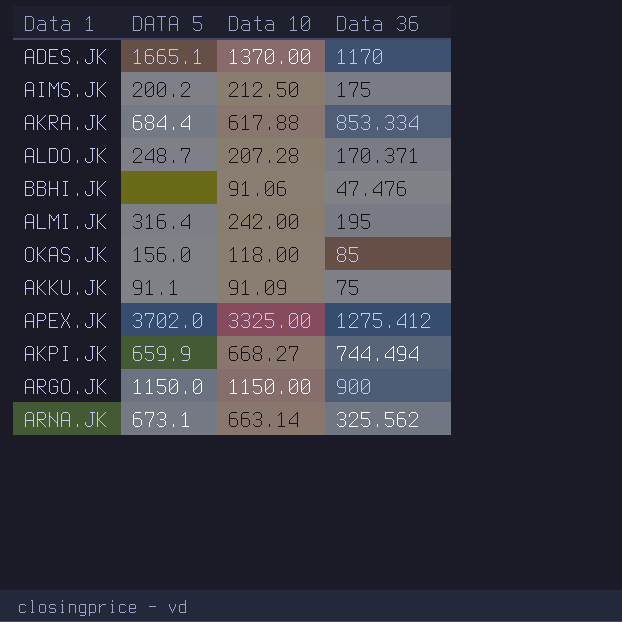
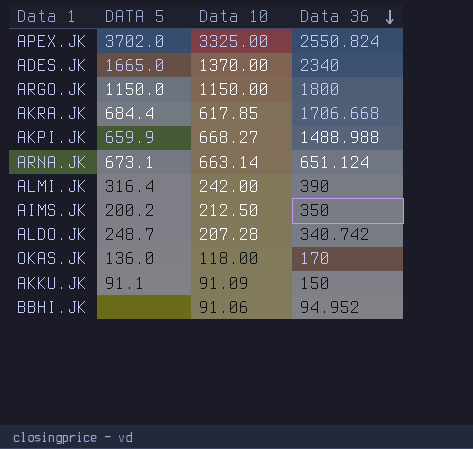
row order: none -> Data 36 descending
APEX.JK | Data 36: 1275.412 -> 2550.824
ADES.JK | DATA 5: 1665.1 -> 1665.0
ADES.JK | Data 36: 1170 -> 2340
ARGO.JK | Data 36: 900 -> 1800
AKRA.JK | Data 10: 617.88 -> 617.85
AKRA.JK | Data 36: 853.334 -> 1706.668
AKPI.JK | Data 36: 744.494 -> 1488.988
ARNA.JK | Data 36: 325.562 -> 651.124
ALMI.JK | Data 36: 195 -> 390
AIMS.JK | Data 36: 175 -> 350
ALDO.JK | Data 36: 170.371 -> 340.742
OKAS.JK | DATA 5: 156.0 -> 136.0
OKAS.JK | Data 36: 85 -> 170
AKKU.JK | Data 36: 75 -> 150
BBHI.JK | Data 36: 47.476 -> 94.952

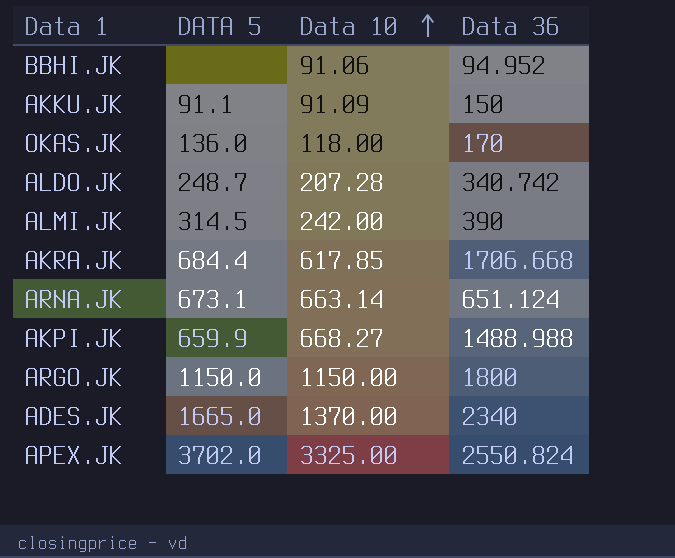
row order: Data 36 descending -> Data 10 ascending
row AIMS.JK: 200.2 | 212.50 | 350 -> none
ALMI.JK | DATA 5: 316.4 -> 314.5

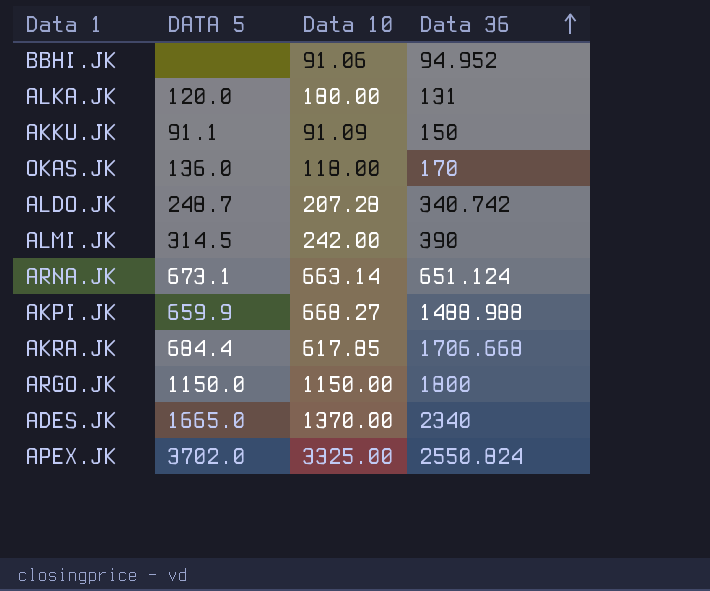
row order: Data 10 ascending -> Data 36 ascending
row ALKA.JK: none -> 120.0 | 180.00 | 131

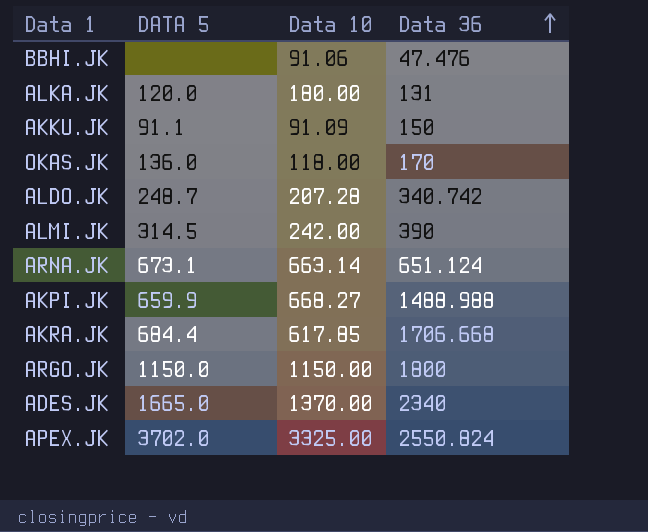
BBHI.JK | Data 36: 94.952 -> 47.476

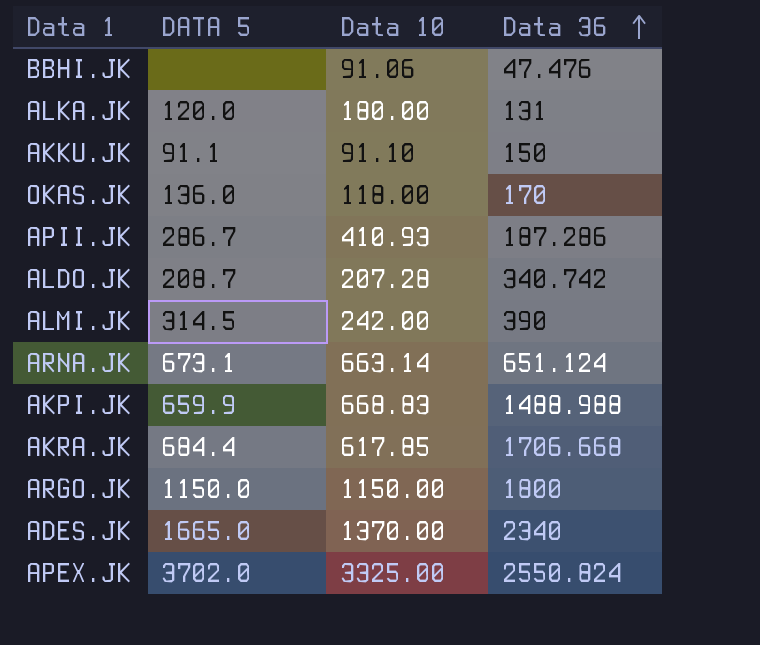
AKKU.JK | Data 10: 91.09 -> 91.10
row APII.JK: none -> 286.7 | 410.93 | 187.286
ALDO.JK | DATA 5: 248.7 -> 208.7
AKPI.JK | Data 10: 668.27 -> 668.83

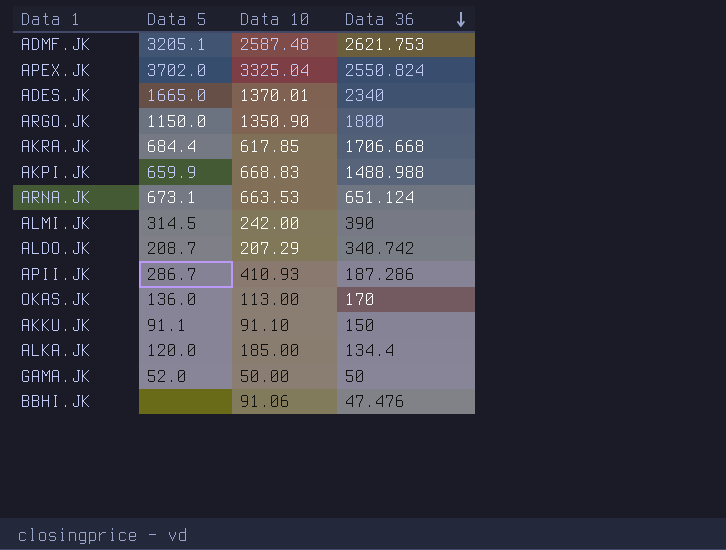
row order: Data 36 ascending -> Data 36 descending
column name: DATA 5 -> Data 5
row ADMF.JK: none -> 3205.1 | 2587.48 | 2621.753
APEX.JK | Data 10: 3325.00 -> 3325.04
ADES.JK | Data 10: 1370.00 -> 1370.01
ARGO.JK | Data 10: 1150.00 -> 1350.90
ARNA.JK | Data 10: 663.14 -> 663.53
ALDO.JK | Data 10: 207.28 -> 207.29
OKAS.JK | Data 10: 118.00 -> 113.00
ALKA.JK | Data 10: 180.00 -> 185.00
ALKA.JK | Data 36: 131 -> 134.4
row GAMA.JK: none -> 52.0 | 50.00 | 50

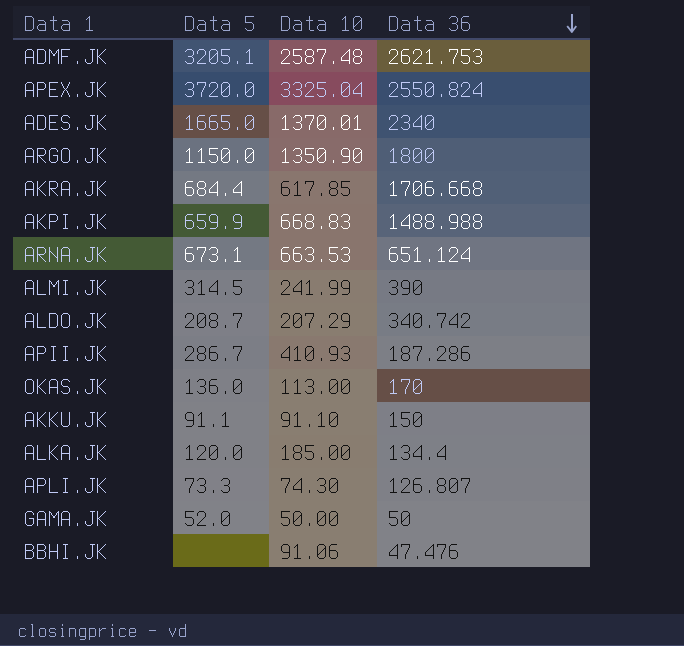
APEX.JK | Data 5: 3702.0 -> 3720.0
ALMI.JK | Data 10: 242.00 -> 241.99
row APLI.JK: none -> 73.3 | 74.30 | 126.807

